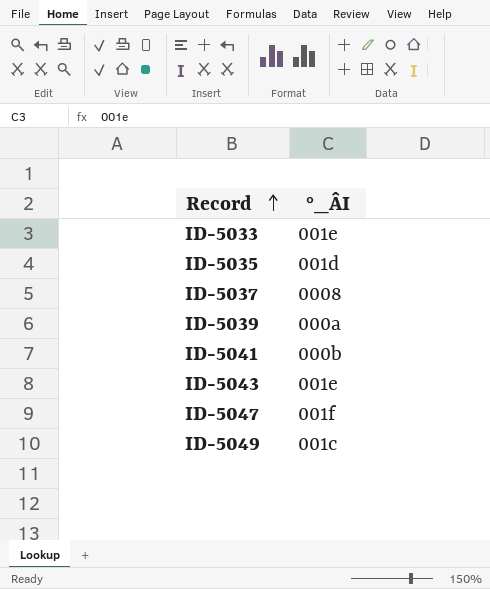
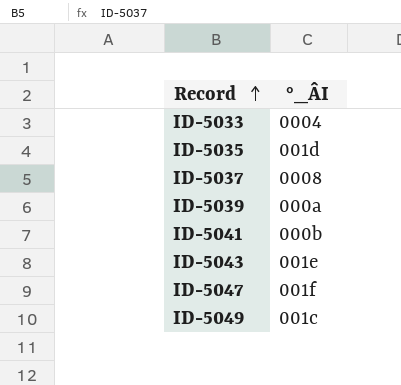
ID-5033 | °_ÂI: 001e -> 0004

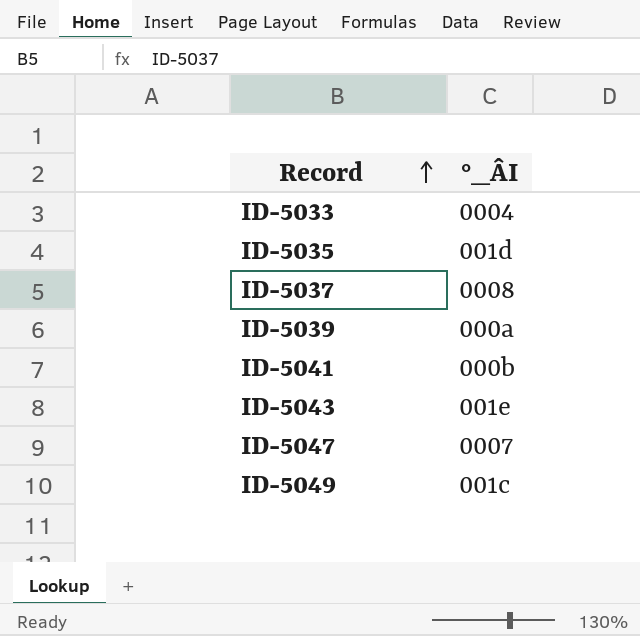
ID-5047 | °_ÂI: 001f -> 0007

